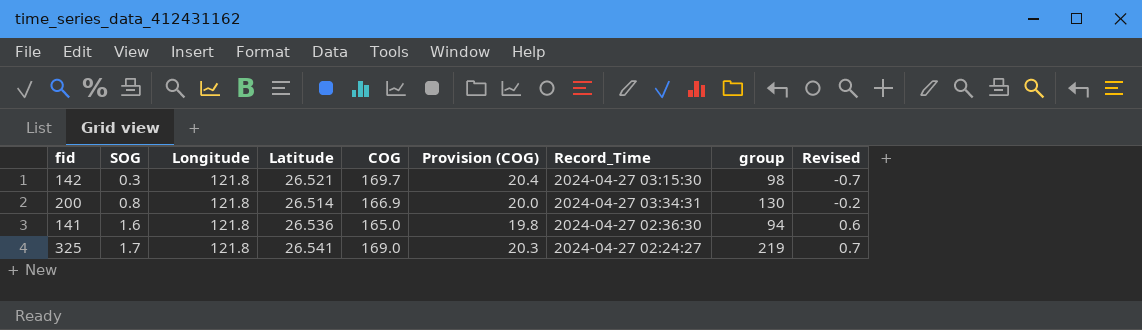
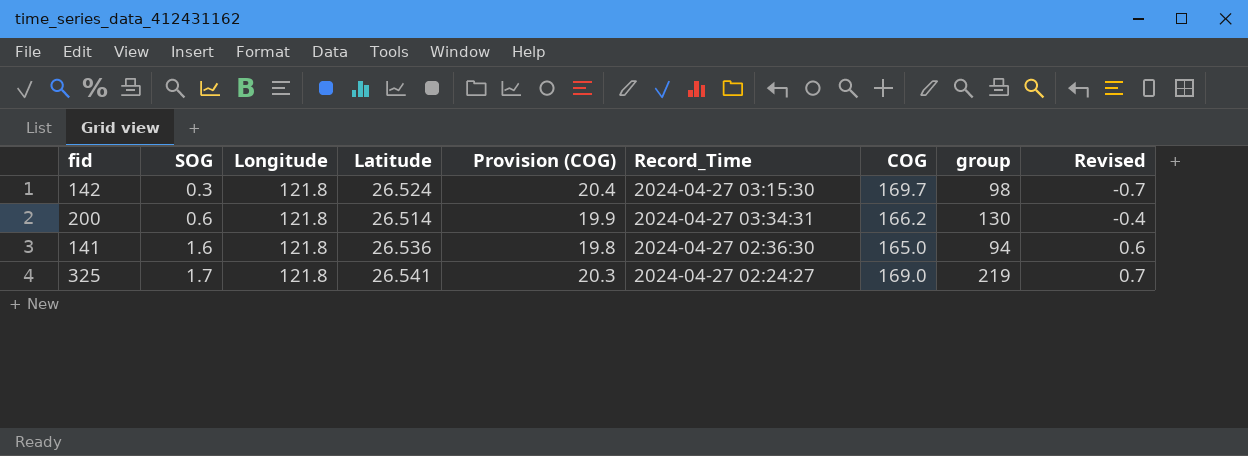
column COG | position: 5 -> 7
142 | Latitude: 26.521 -> 26.524
200 | SOG: 0.8 -> 0.6
200 | Provision (COG): 20.0 -> 19.9
200 | COG: 166.9 -> 166.2
200 | Revised: -0.2 -> -0.4

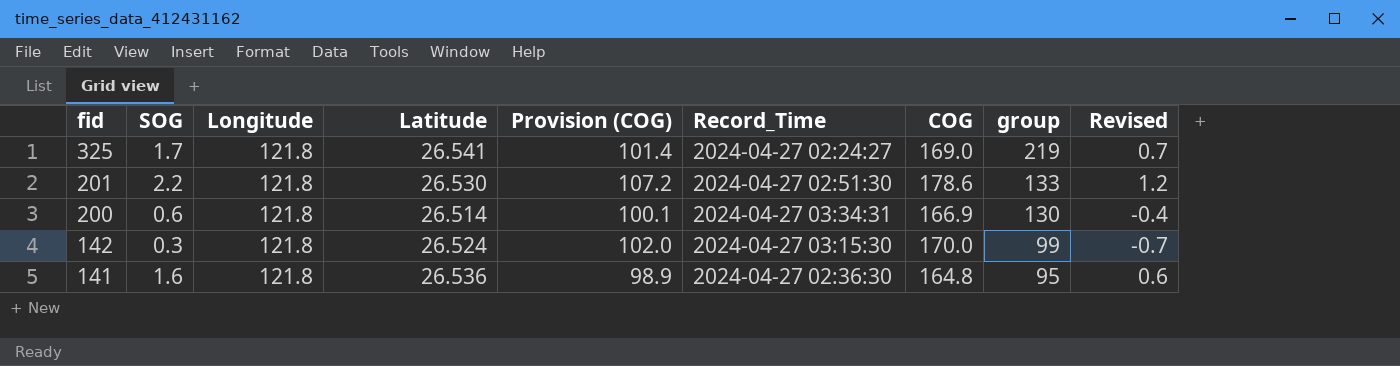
row order: SOG ascending -> fid descending
column Provision (COG) | formula: [COG] * 0.12 -> [COG] * 0.6
row 201: none -> 2.2 | 121.8 | 26.530 | 107.2 | 2024-04-27 02:51:30 | 178.6 | 133 | 1.2
200 | COG: 166.2 -> 166.9
142 | COG: 169.7 -> 170.0
142 | group: 98 -> 99
141 | COG: 165.0 -> 164.8
141 | group: 94 -> 95

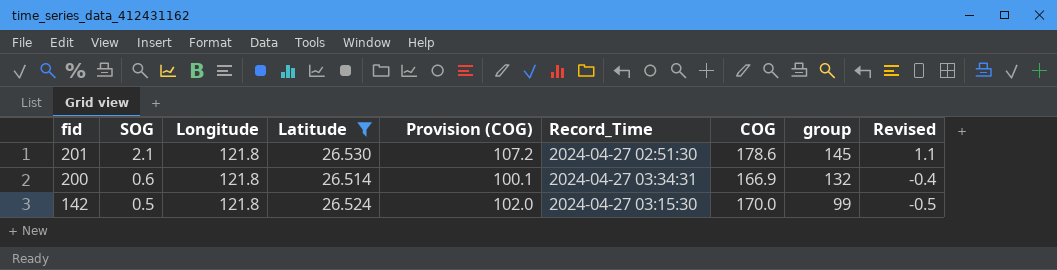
filter: none -> Latitude <= 26.530
201 | SOG: 2.2 -> 2.1
201 | group: 133 -> 145
201 | Revised: 1.2 -> 1.1
200 | group: 130 -> 132
142 | SOG: 0.3 -> 0.5
142 | Revised: -0.7 -> -0.5

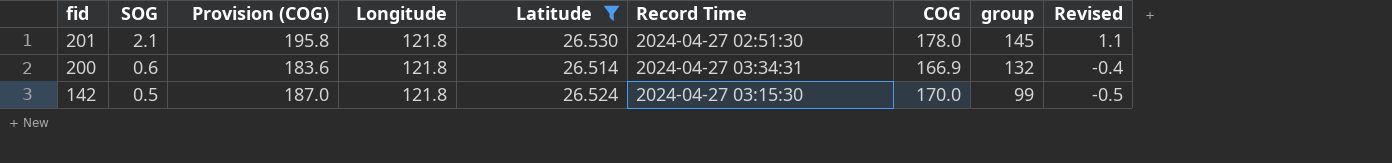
column Provision (COG) | formula: [COG] * 0.6 -> [COG] * 1.1
column Provision (COG) | position: 5 -> 3
column name: Record_Time -> Record Time
201 | COG: 178.6 -> 178.0

